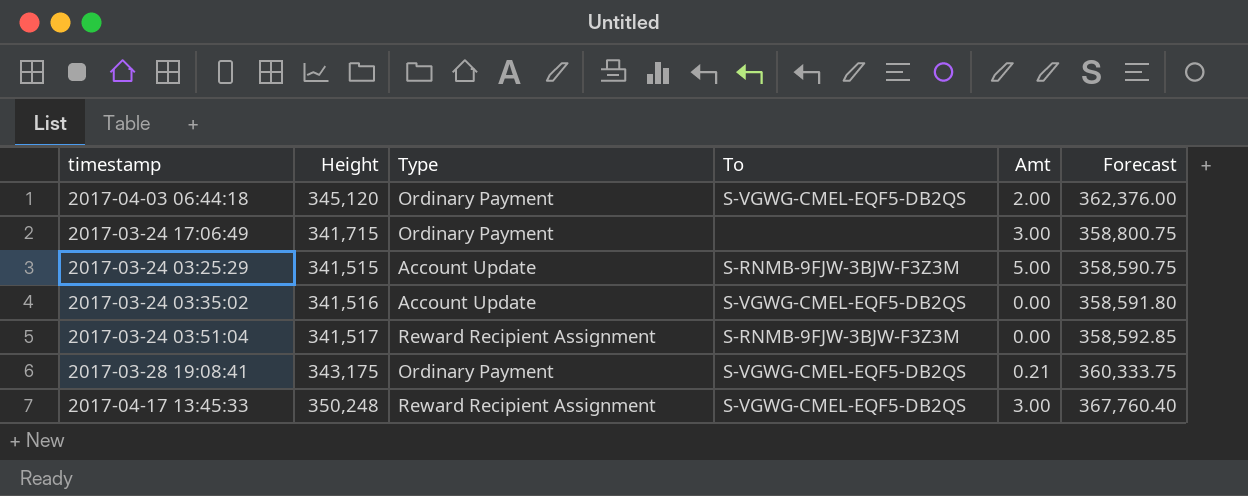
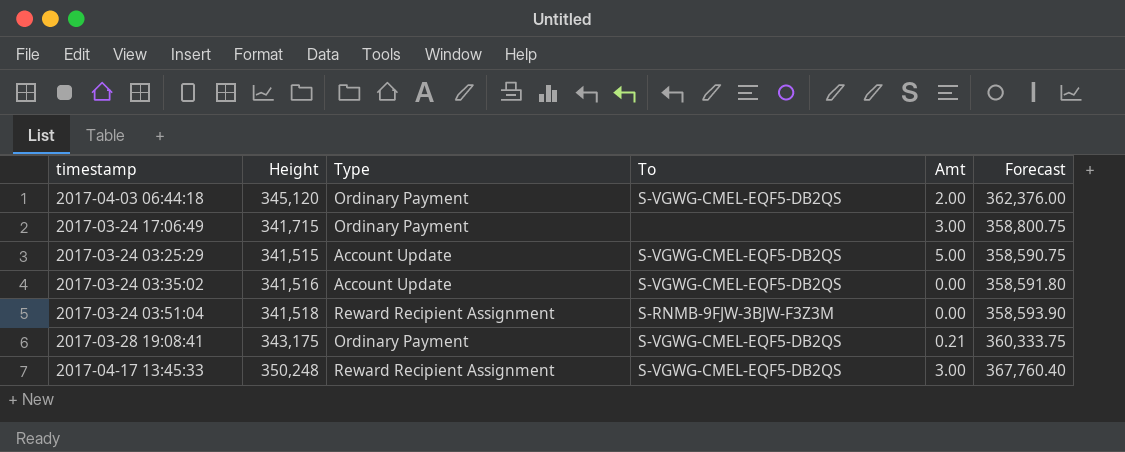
2017-03-24 03:25:29 | To: S-RNMB-9FJW-3BJW-F3Z3M -> S-VGWG-CMEL-EQF5-DB2QS
2017-03-24 03:51:04 | Height: 341,517 -> 341,518
2017-03-24 03:51:04 | Forecast: 358,592.85 -> 358,593.90

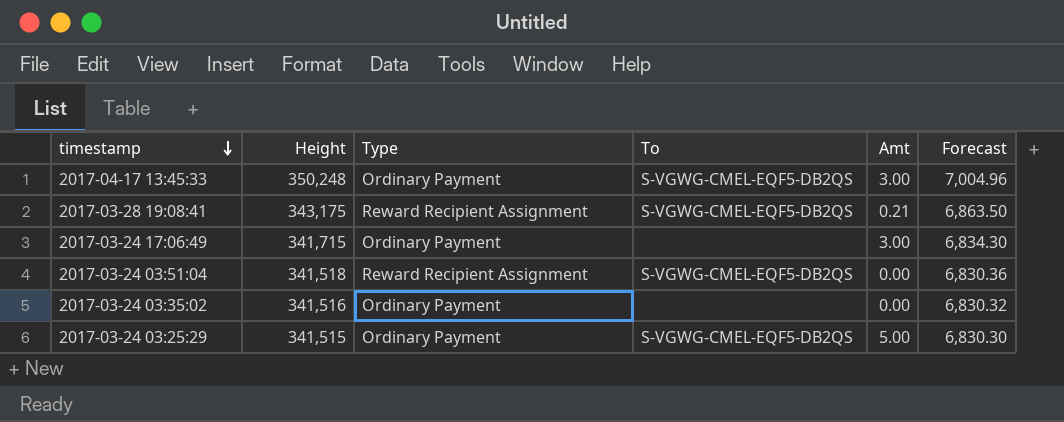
row order: none -> timestamp descending
column Forecast | formula: [Height] * 1.05 -> [Height] * 0.02
row 2017-04-03 06:44:18: 345,120 | Ordinary Payment | S-VGWG-CMEL-EQF5-DB2QS | 2.00 | 362,376.00 -> none
2017-04-17 13:45:33 | Type: Reward Recipient Assignment -> Ordinary Payment
2017-03-28 19:08:41 | Type: Ordinary Payment -> Reward Recipient Assignment
2017-03-24 03:51:04 | To: S-RNMB-9FJW-3BJW-F3Z3M -> S-VGWG-CMEL-EQF5-DB2QS
2017-03-24 03:35:02 | Type: Account Update -> Ordinary Payment
2017-03-24 03:35:02 | To: S-VGWG-CMEL-EQF5-DB2QS -> none
2017-03-24 03:25:29 | Type: Account Update -> Ordinary Payment

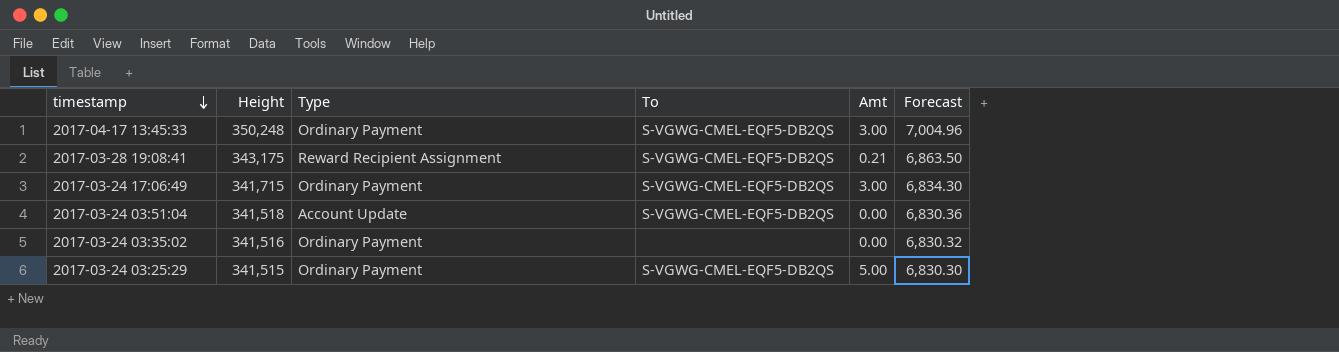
2017-03-24 17:06:49 | To: none -> S-VGWG-CMEL-EQF5-DB2QS
2017-03-24 03:51:04 | Type: Reward Recipient Assignment -> Account Update

